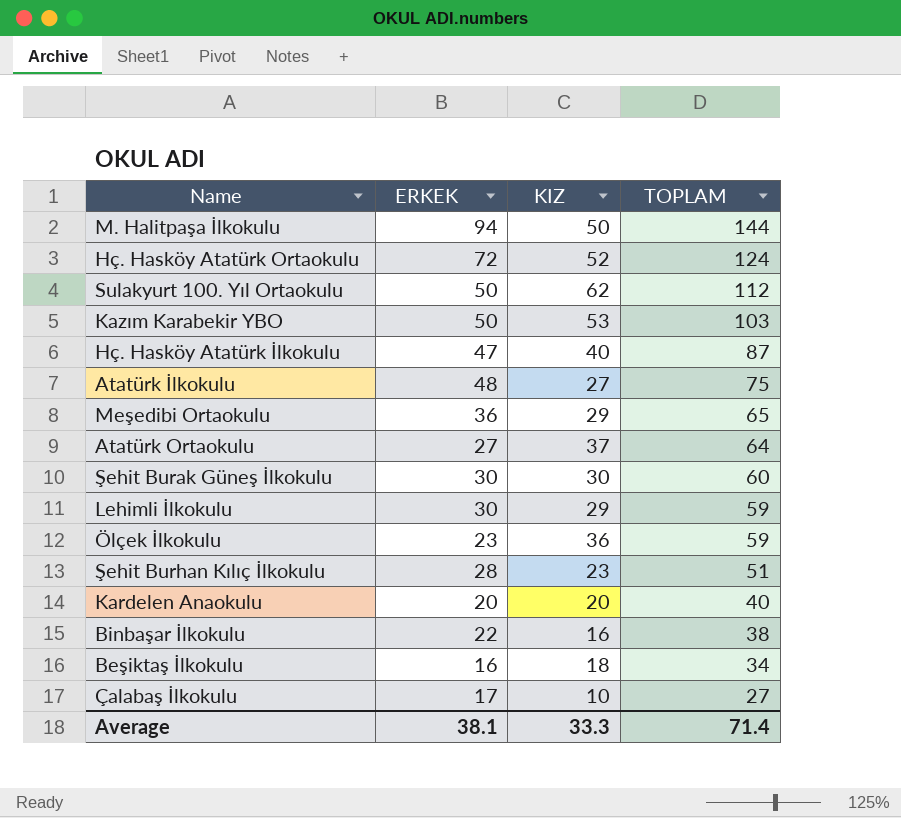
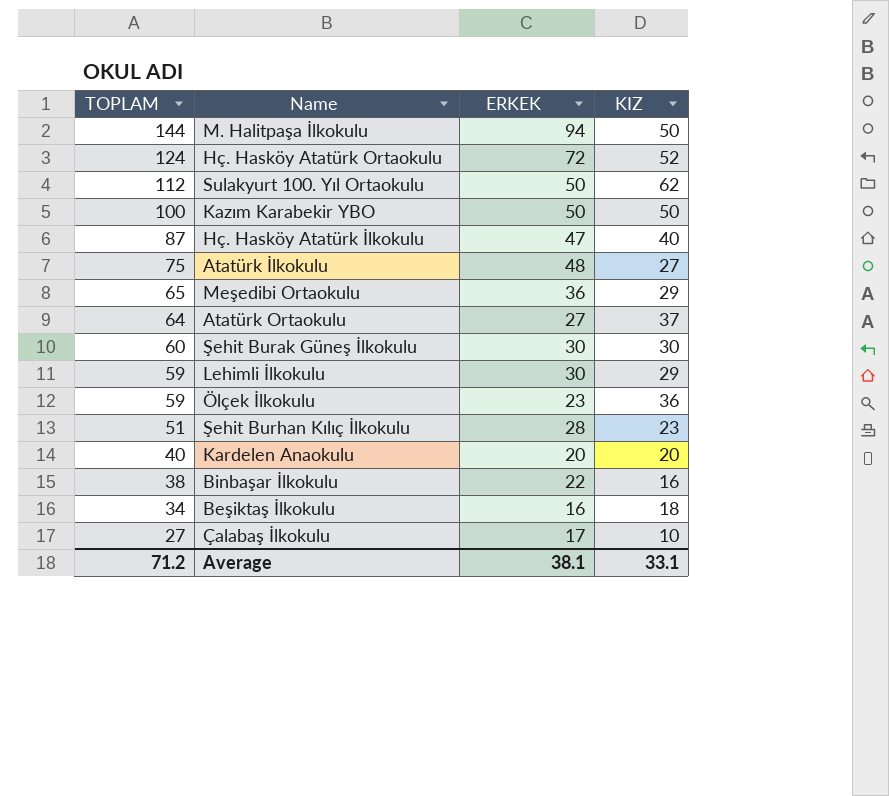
column TOPLAM | position: 4 -> 1
Kazım Karabekir YBO | TOPLAM: 103 -> 100
Kazım Karabekir YBO | KIZ: 53 -> 50
Average | TOPLAM: 71.4 -> 71.2
Average | KIZ: 33.3 -> 33.1

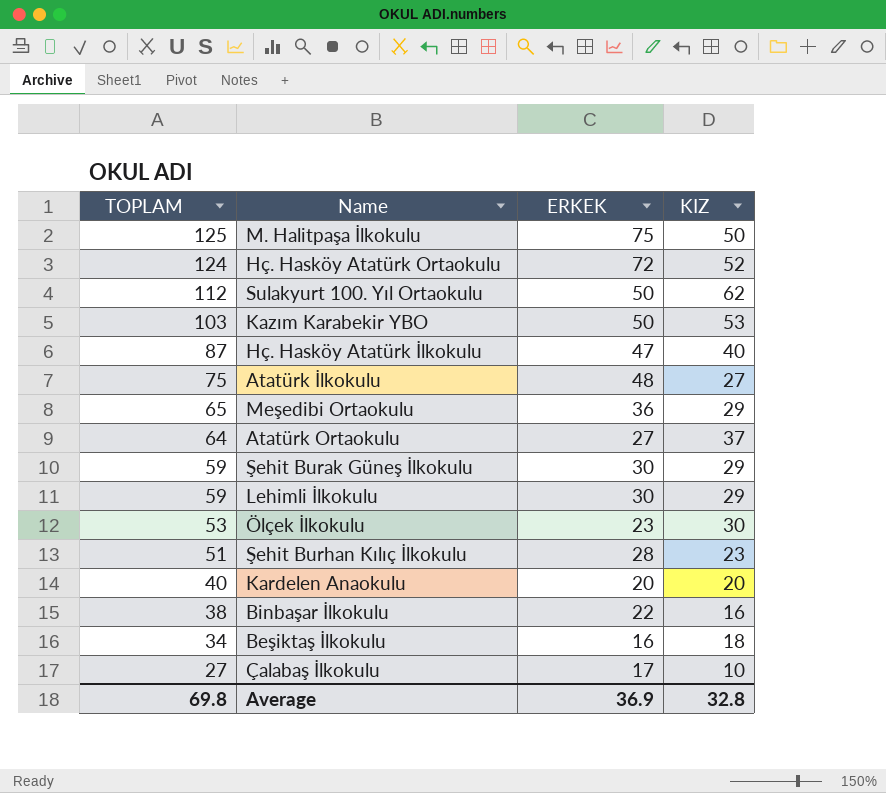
M. Halitpaşa İlkokulu | TOPLAM: 144 -> 125
M. Halitpaşa İlkokulu | ERKEK: 94 -> 75
Kazım Karabekir YBO | TOPLAM: 100 -> 103
Kazım Karabekir YBO | KIZ: 50 -> 53
Şehit Burak Güneş İlkokulu | TOPLAM: 60 -> 59
Şehit Burak Güneş İlkokulu | KIZ: 30 -> 29
Ölçek İlkokulu | TOPLAM: 59 -> 53
Ölçek İlkokulu | KIZ: 36 -> 30
Average | TOPLAM: 71.2 -> 69.8
Average | ERKEK: 38.1 -> 36.9
Average | KIZ: 33.1 -> 32.8

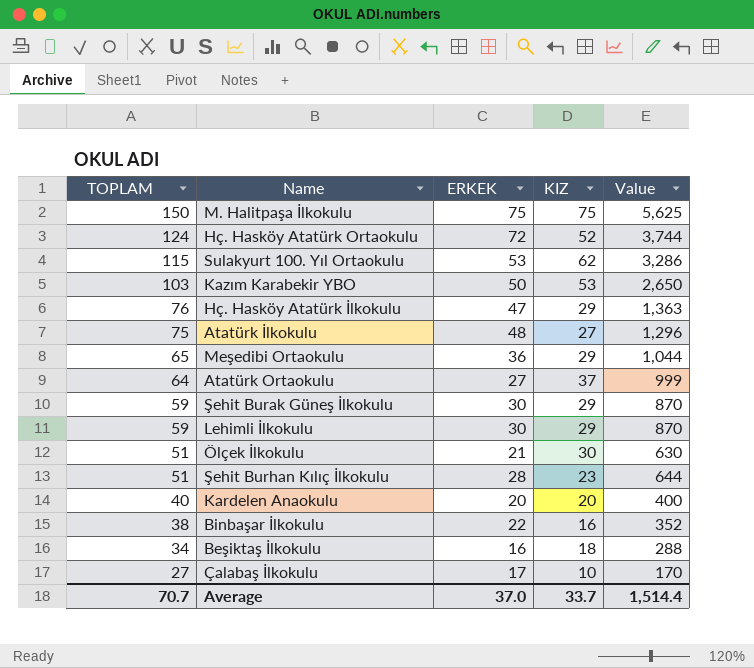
column Value | formula: none -> [ERKEK] * [KIZ]
M. Halitpaşa İlkokulu | TOPLAM: 125 -> 150
M. Halitpaşa İlkokulu | KIZ: 50 -> 75
Sulakyurt 100. Yıl Ortaokulu | TOPLAM: 112 -> 115
Sulakyurt 100. Yıl Ortaokulu | ERKEK: 50 -> 53
Hç. Hasköy Atatürk İlkokulu | TOPLAM: 87 -> 76
Hç. Hasköy Atatürk İlkokulu | KIZ: 40 -> 29
Ölçek İlkokulu | TOPLAM: 53 -> 51
Ölçek İlkokulu | ERKEK: 23 -> 21
Average | TOPLAM: 69.8 -> 70.7
Average | ERKEK: 36.9 -> 37.0
Average | KIZ: 32.8 -> 33.7

